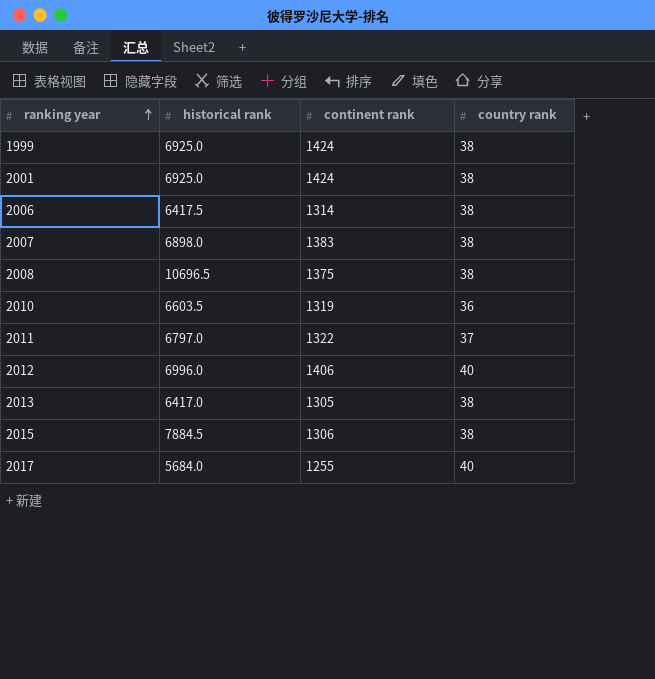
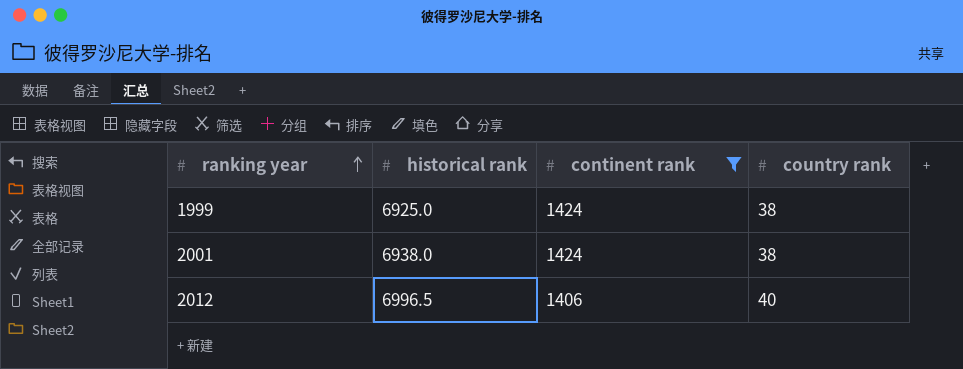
filter: none -> continent rank >= 1406
2001 | historical rank: 6925.0 -> 6938.0
2012 | historical rank: 6996.0 -> 6996.5

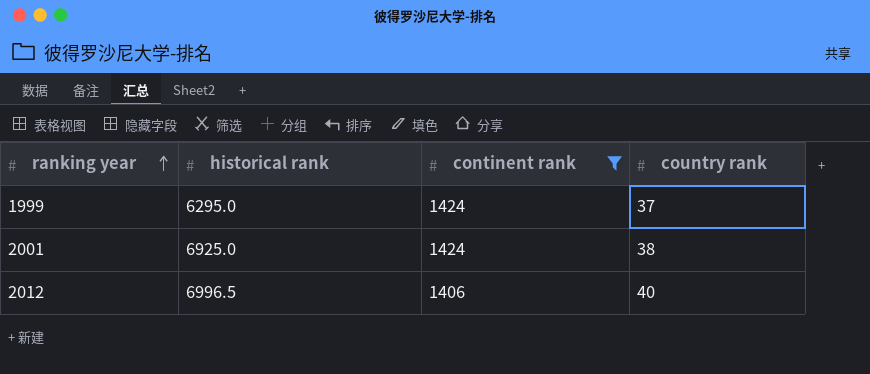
1999 | historical rank: 6925.0 -> 6295.0
1999 | country rank: 38 -> 37
2001 | historical rank: 6938.0 -> 6925.0

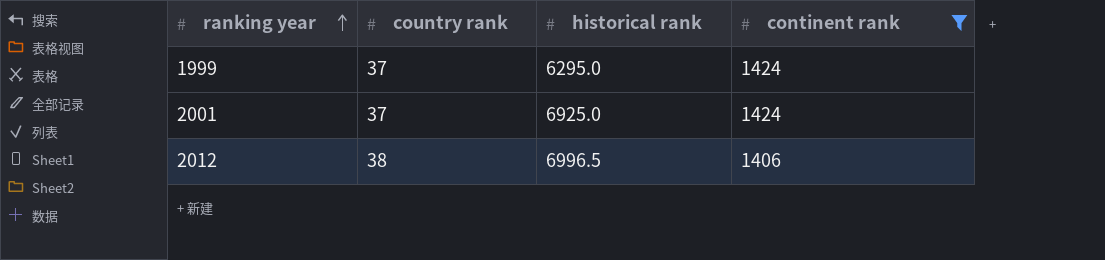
column country rank | position: 4 -> 2
2001 | country rank: 38 -> 37
2012 | country rank: 40 -> 38

